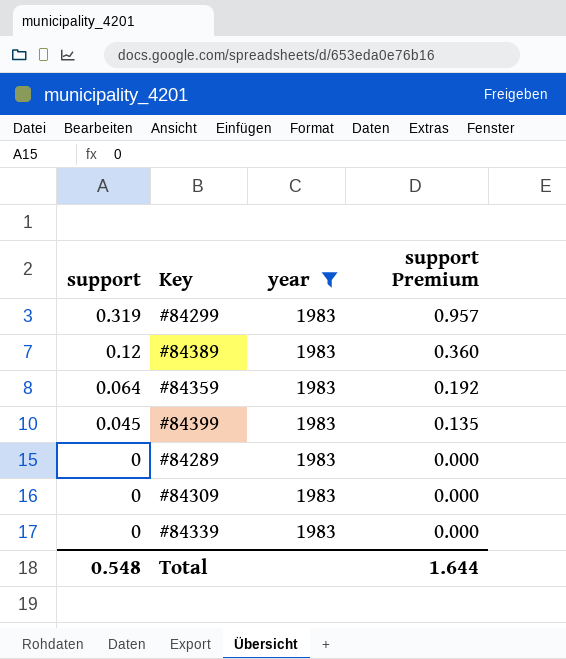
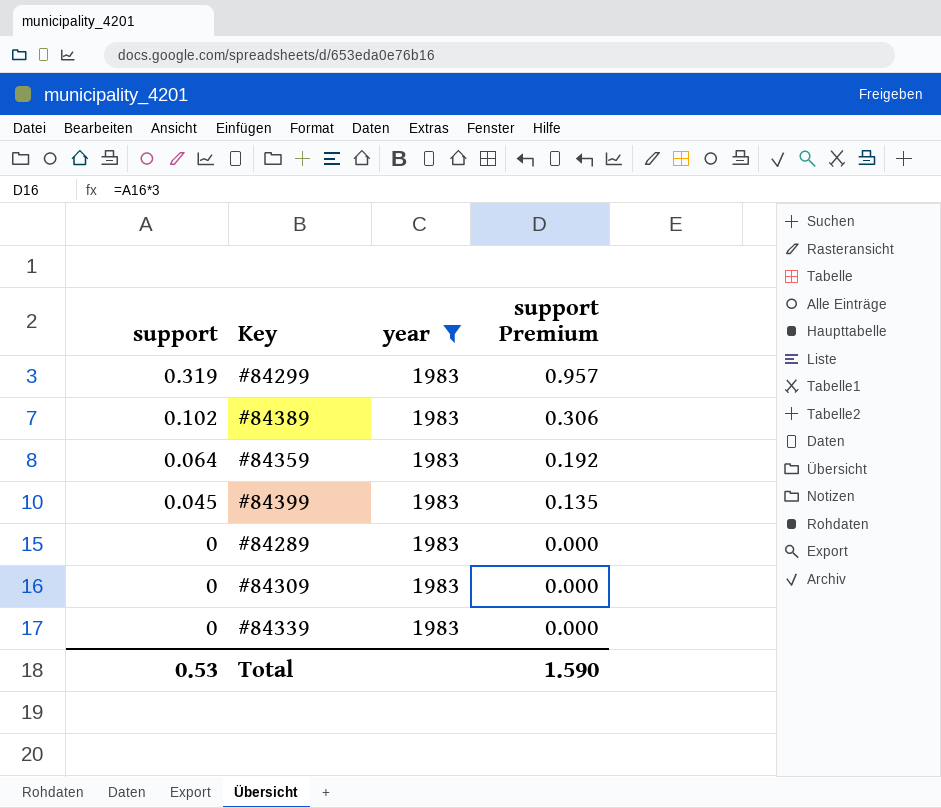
#84389 | support: 0.12 -> 0.102
#84389 | support Premium: 0.360 -> 0.306
Total | support: 0.548 -> 0.53
Total | support Premium: 1.644 -> 1.590

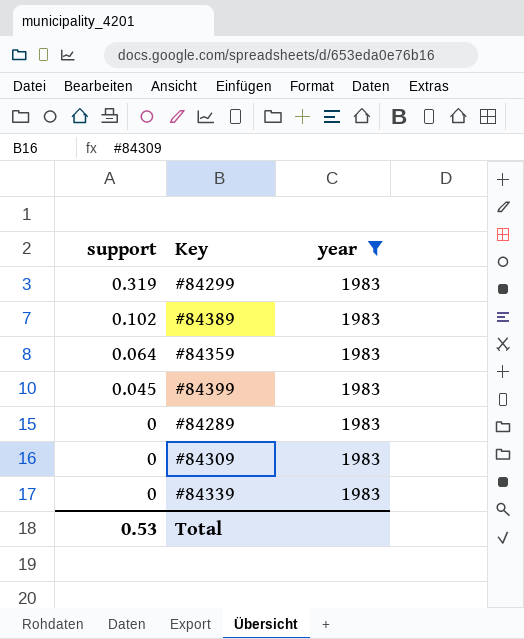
column support Premium | formula: [support] * 3 -> none

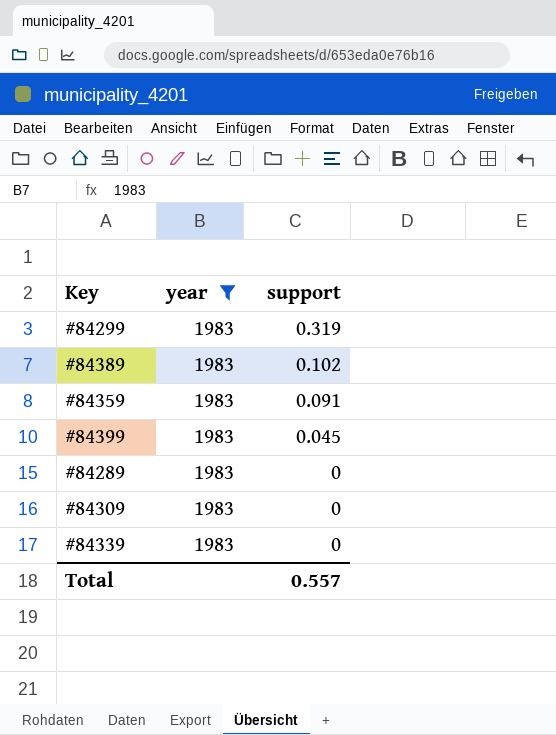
column support | position: 1 -> 3
#84359 | support: 0.064 -> 0.091
Total | support: 0.53 -> 0.557

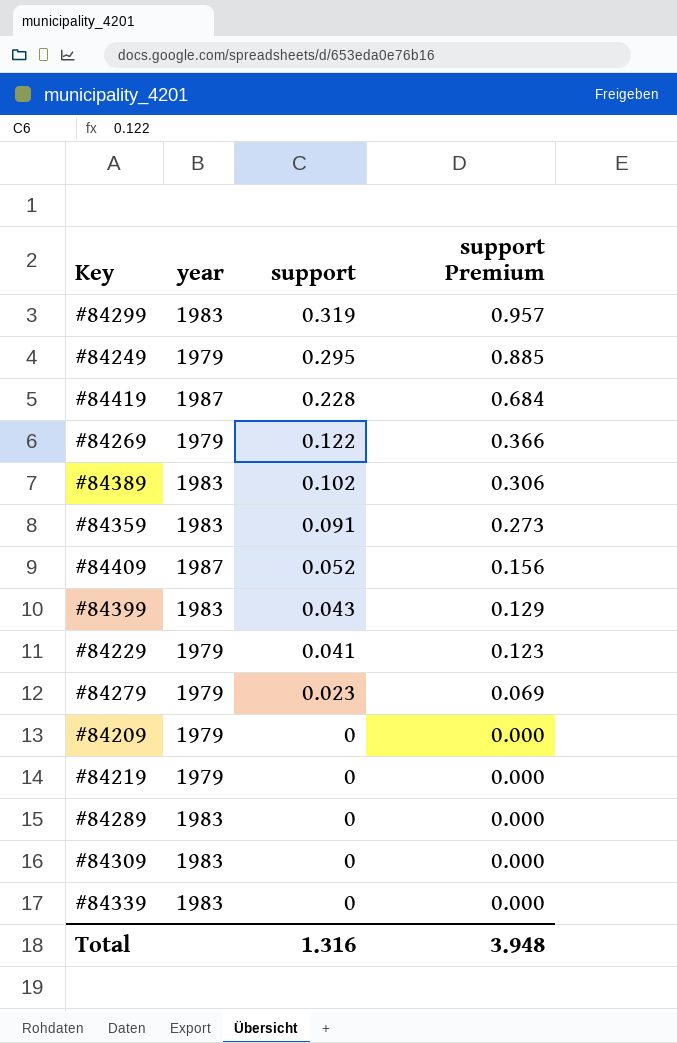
filter: year = 1983 -> none
column support Premium | formula: none -> [support] * 3
#84399 | support: 0.045 -> 0.043
Total | support: 0.557 -> 1.316

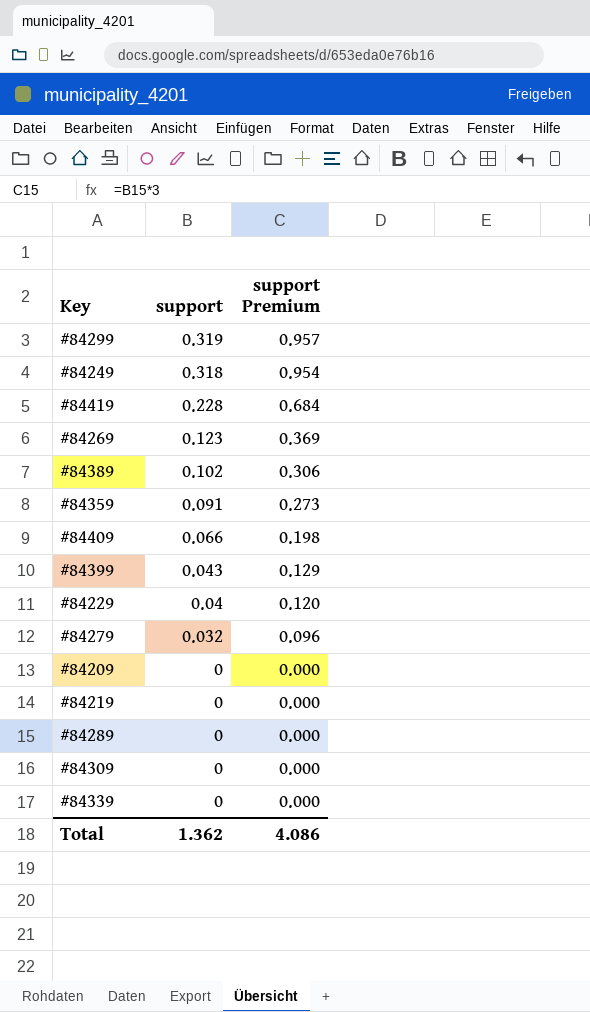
column year | position: 2 -> none
#84249 | support: 0.295 -> 0.318
#84249 | support Premium: 0.885 -> 0.954
#84269 | support: 0.122 -> 0.123
#84269 | support Premium: 0.366 -> 0.369
#84409 | support: 0.052 -> 0.066
#84409 | support Premium: 0.156 -> 0.198
#84229 | support: 0.041 -> 0.04
#84229 | support Premium: 0.123 -> 0.120
#84279 | support: 0.023 -> 0.032
#84279 | support Premium: 0.069 -> 0.096
Total | support: 1.316 -> 1.362
Total | support Premium: 3.948 -> 4.086

